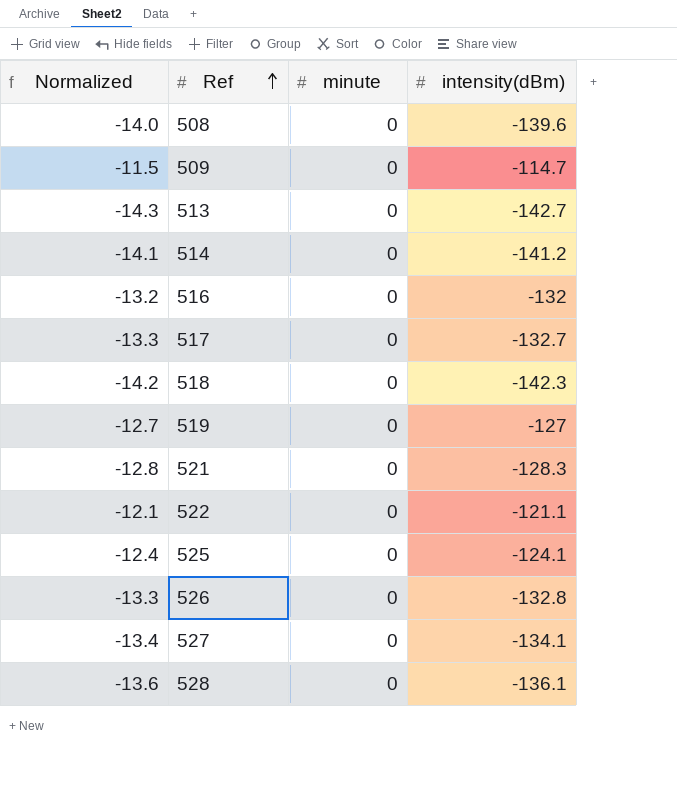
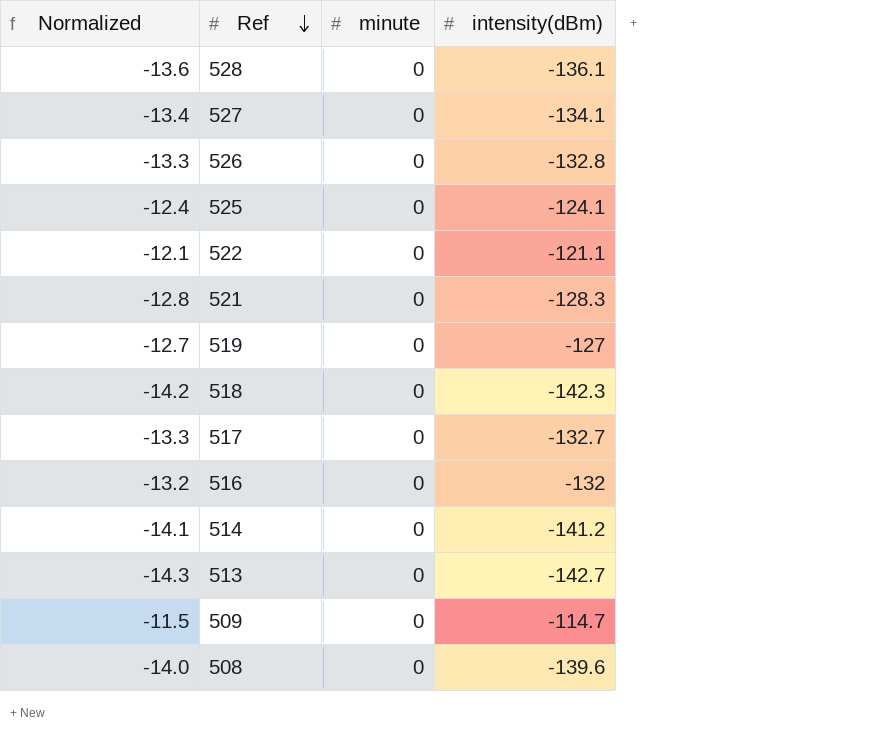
row order: Ref ascending -> Ref descending

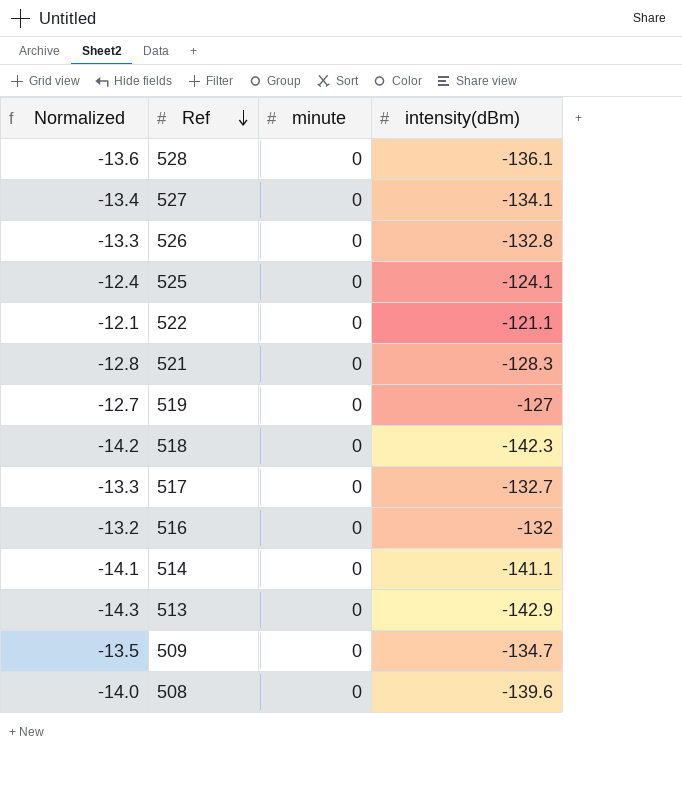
514 | intensity(dBm): -141.2 -> -141.1
513 | intensity(dBm): -142.7 -> -142.9
509 | Normalized: -11.5 -> -13.5
509 | intensity(dBm): -114.7 -> -134.7

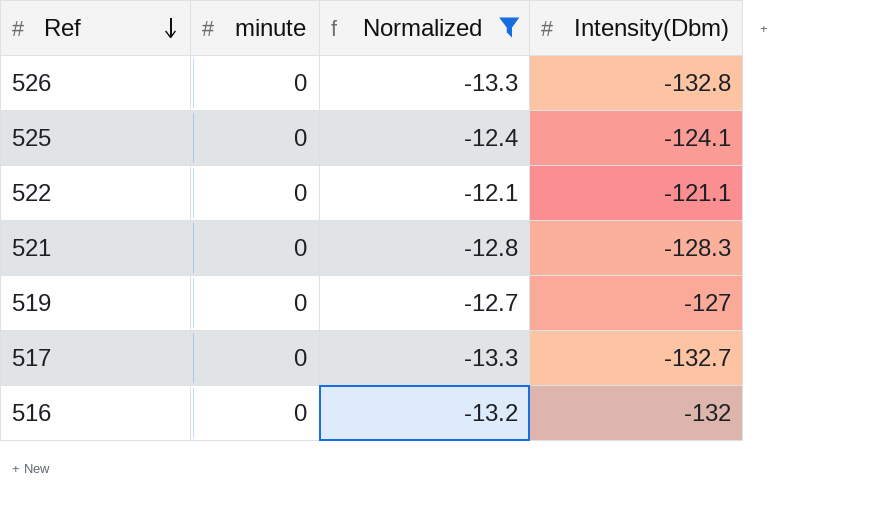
filter: none -> Normalized >= -13.3
column Normalized | position: 1 -> 3
column name: intensity(dBm) -> Intensity(Dbm)

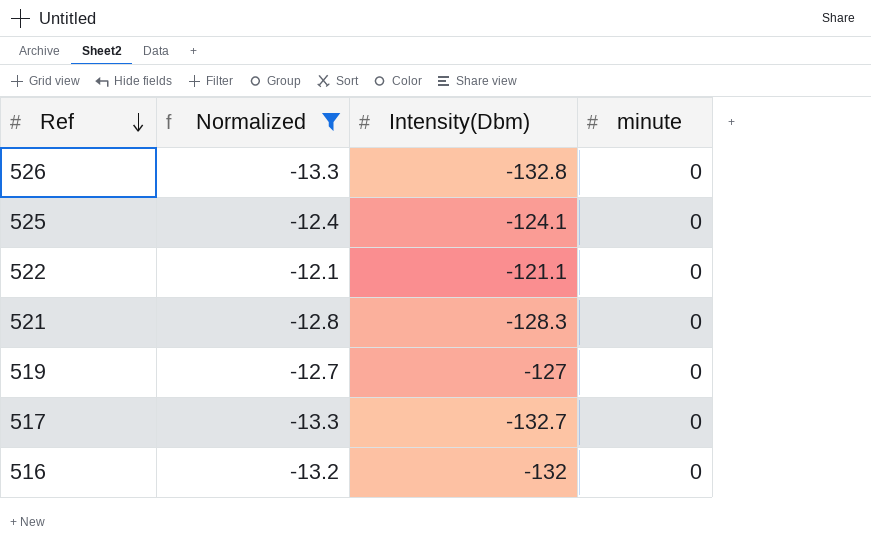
column minute | position: 2 -> 4

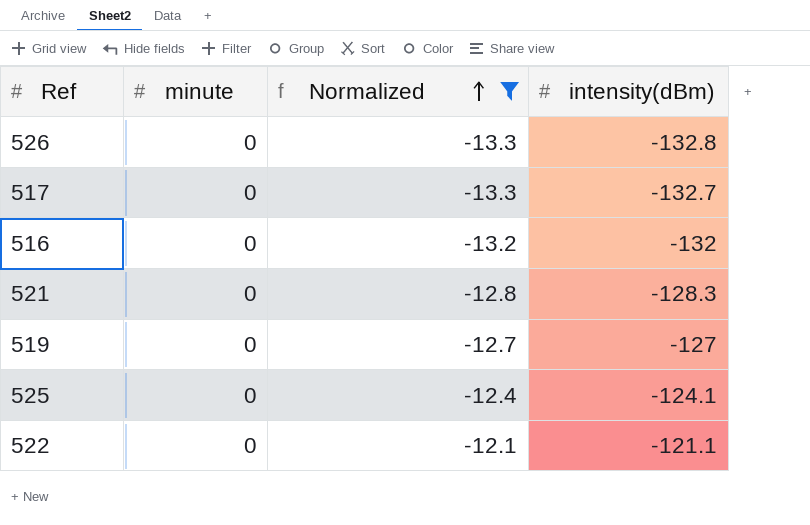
row order: Ref descending -> Normalized ascending
column minute | position: 4 -> 2
column name: Intensity(Dbm) -> intensity(dBm)

